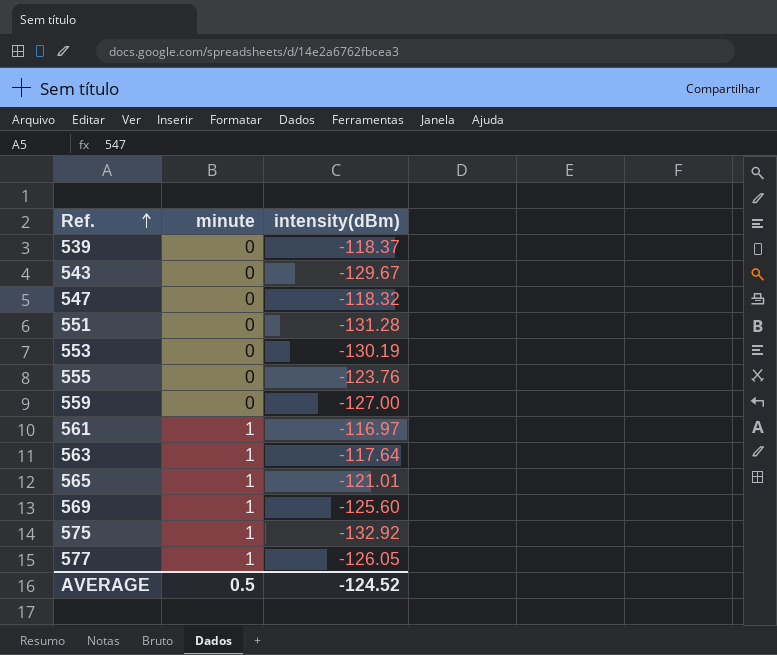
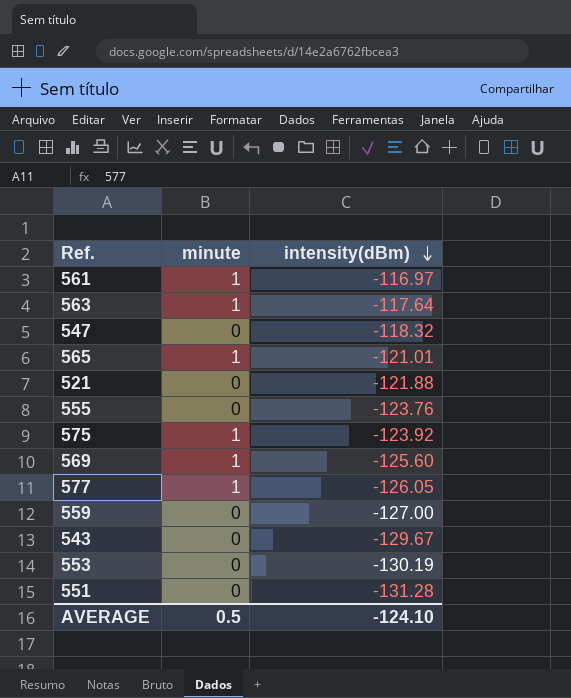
row order: Ref. ascending -> intensity(dBm) descending
row 539: 0 | -118.37 -> none
row 521: none -> 0 | -121.88
575 | intensity(dBm): -132.92 -> -123.92
AVERAGE | intensity(dBm): -124.52 -> -124.10

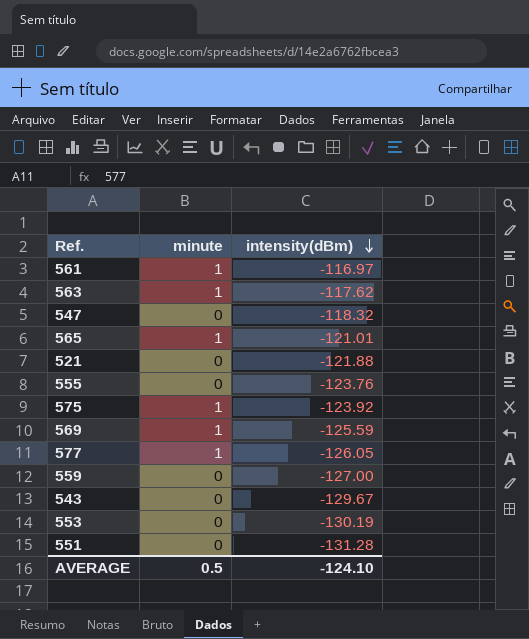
563 | intensity(dBm): -117.64 -> -117.62
569 | intensity(dBm): -125.60 -> -125.59

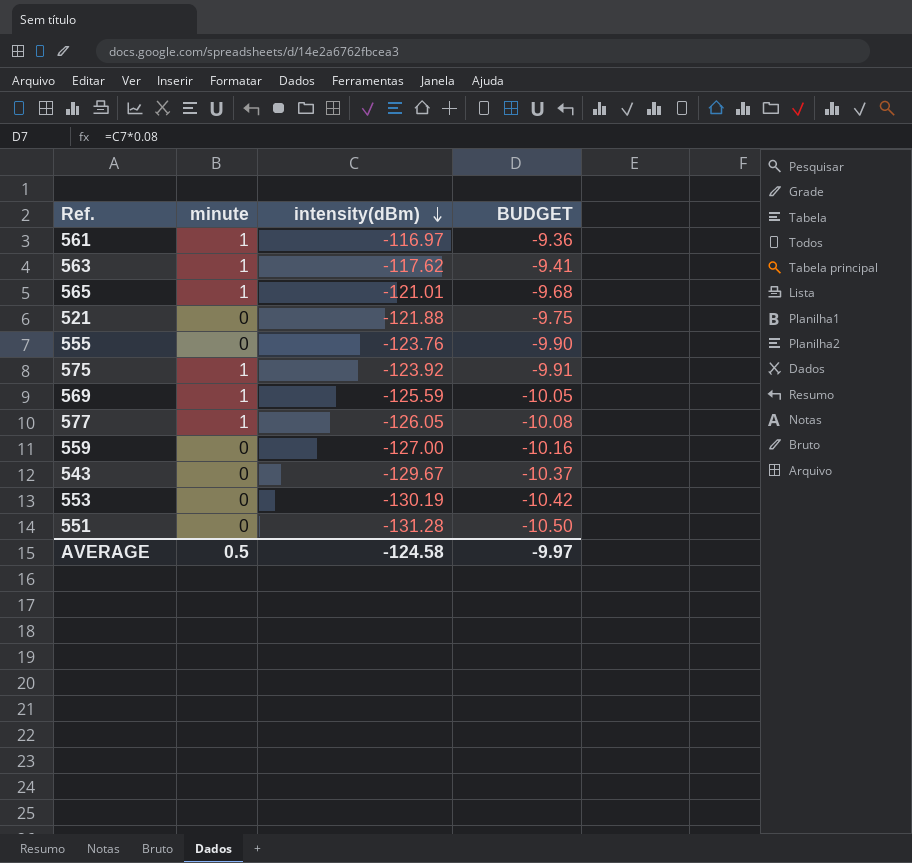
column BUDGET | formula: none -> [intensity(dBm)] * 0.08
row 547: 0 | -118.32 -> none
AVERAGE | intensity(dBm): -124.10 -> -124.58

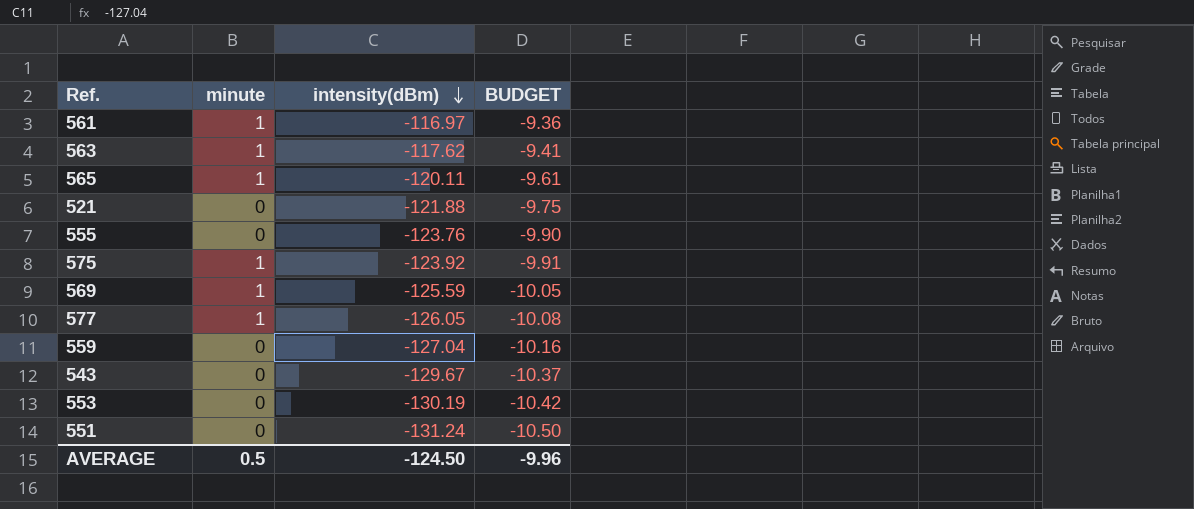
565 | intensity(dBm): -121.01 -> -120.11
565 | BUDGET: -9.68 -> -9.61
559 | intensity(dBm): -127.00 -> -127.04
551 | intensity(dBm): -131.28 -> -131.24
AVERAGE | intensity(dBm): -124.58 -> -124.50
AVERAGE | BUDGET: -9.97 -> -9.96

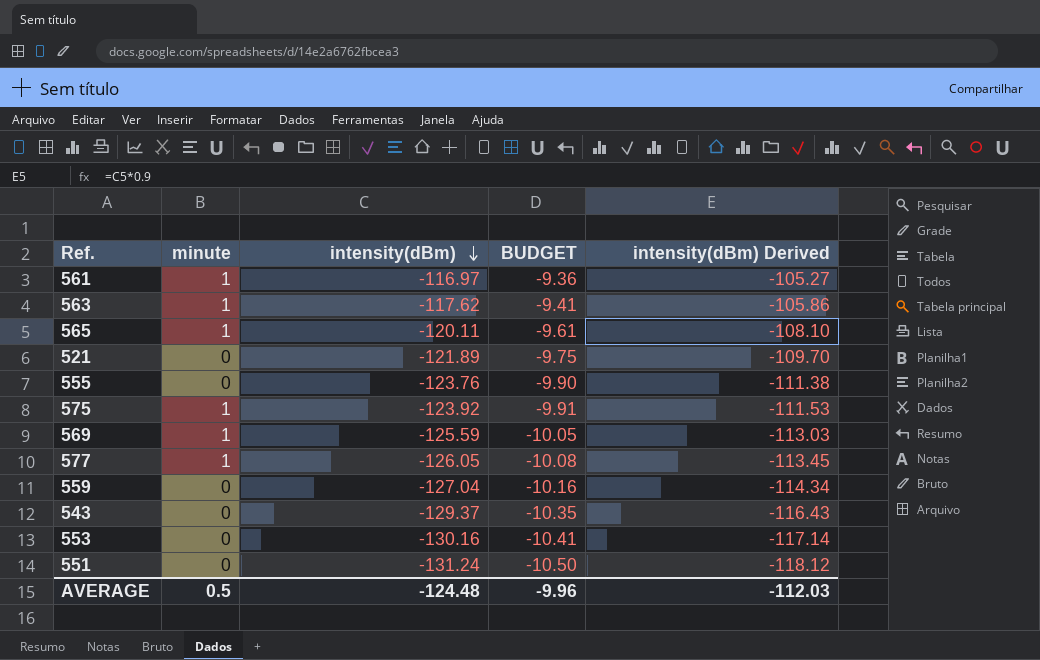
column intensity(dBm) Derived | formula: none -> [intensity(dBm)] * 0.9
521 | intensity(dBm): -121.88 -> -121.89
543 | intensity(dBm): -129.67 -> -129.37
543 | BUDGET: -10.37 -> -10.35
553 | intensity(dBm): -130.19 -> -130.16
553 | BUDGET: -10.42 -> -10.41
AVERAGE | intensity(dBm): -124.50 -> -124.48

